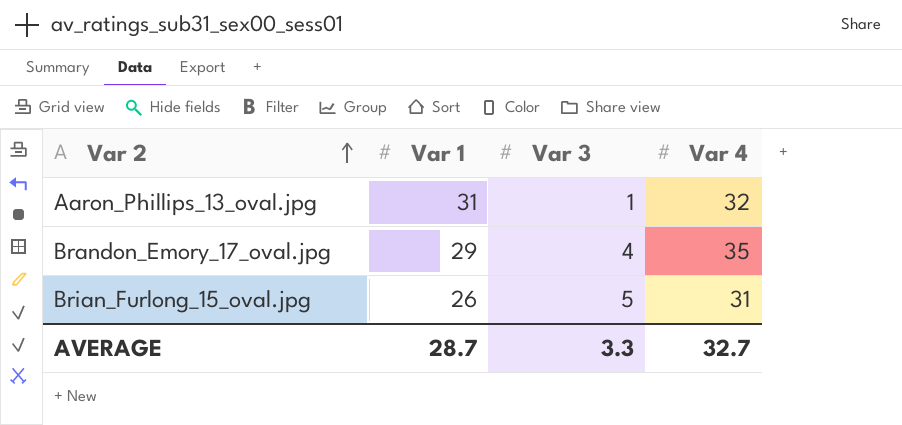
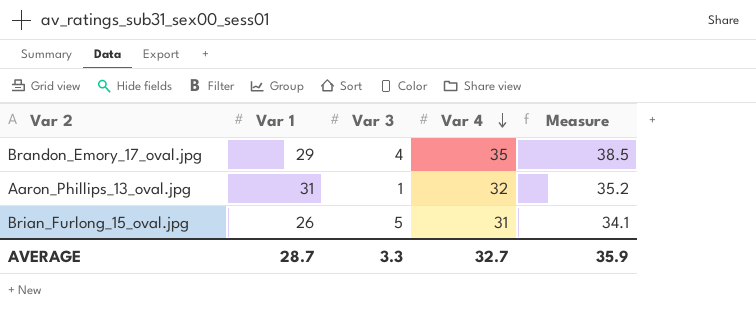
row order: Var 2 ascending -> Var 4 descending
column Measure | formula: none -> [Var 4] * 1.1

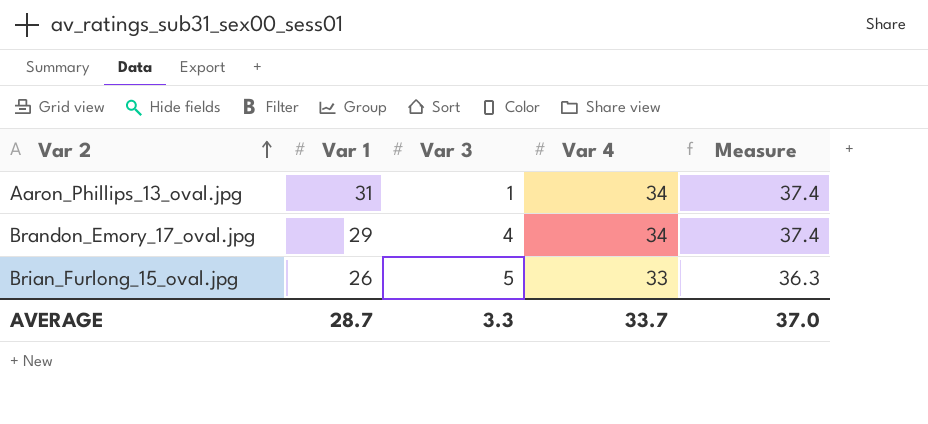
row order: Var 4 descending -> Var 2 ascending
Aaron_Phillips_13_oval.jpg | Var 4: 32 -> 34
Aaron_Phillips_13_oval.jpg | Measure: 35.2 -> 37.4
Brandon_Emory_17_oval.jpg | Var 4: 35 -> 34
Brandon_Emory_17_oval.jpg | Measure: 38.5 -> 37.4
Brian_Furlong_15_oval.jpg | Var 4: 31 -> 33
Brian_Furlong_15_oval.jpg | Measure: 34.1 -> 36.3
AVERAGE | Var 4: 32.7 -> 33.7
AVERAGE | Measure: 35.9 -> 37.0

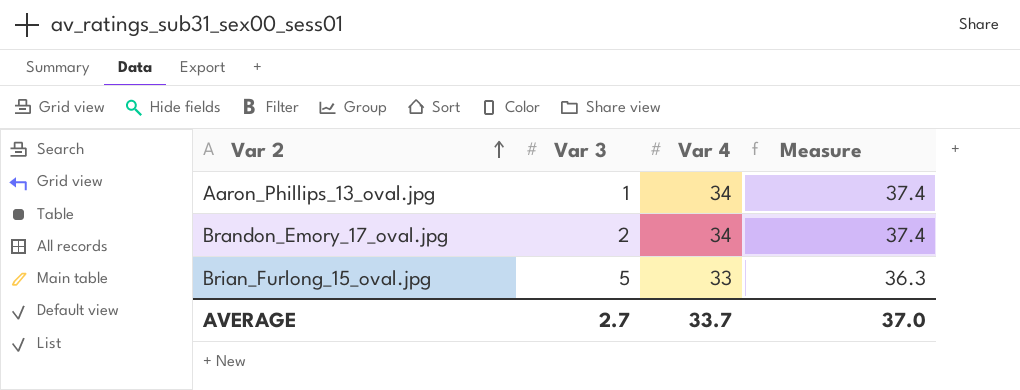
column Var 1 | position: 2 -> none
Brandon_Emory_17_oval.jpg | Var 3: 4 -> 2
AVERAGE | Var 3: 3.3 -> 2.7

